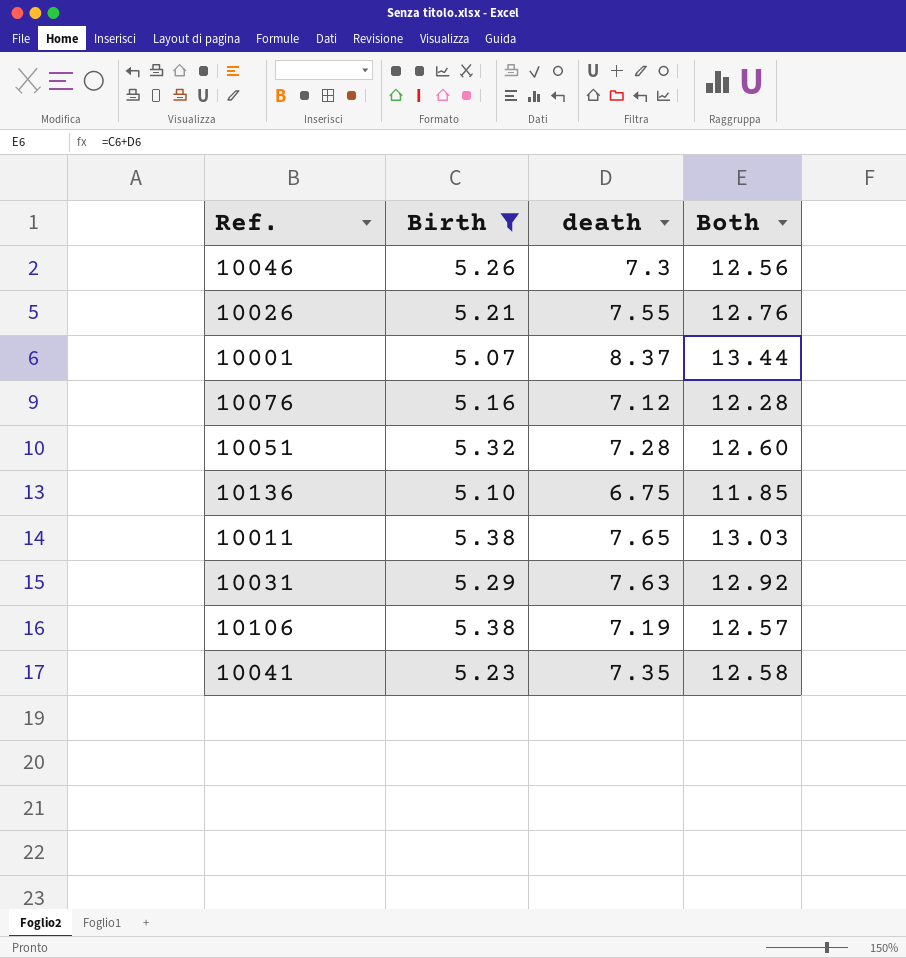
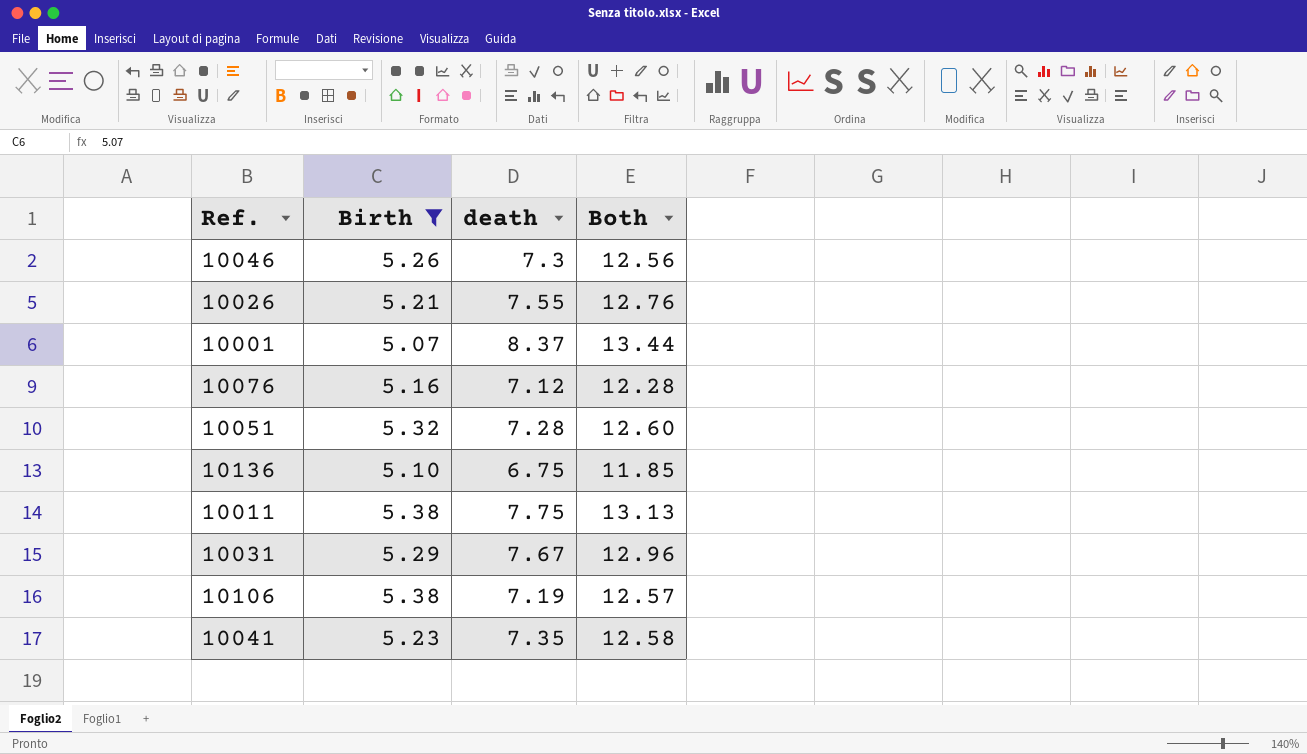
10011 | death: 7.65 -> 7.75
10011 | Both: 13.03 -> 13.13
10031 | death: 7.63 -> 7.67
10031 | Both: 12.92 -> 12.96

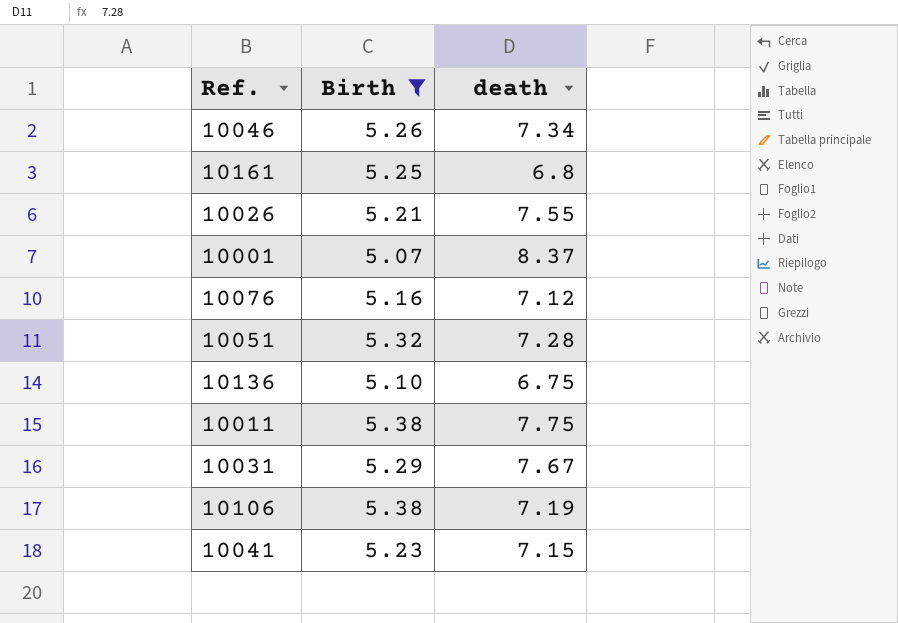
column Both | formula: [Birth] + [death] -> none
10046 | death: 7.3 -> 7.34
row 10161: none -> 5.25 | 6.8
10041 | death: 7.35 -> 7.15

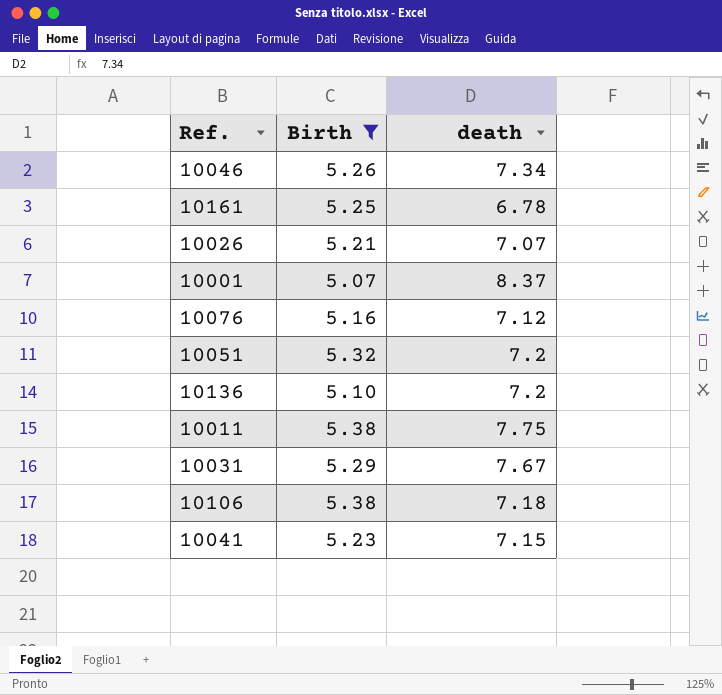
10161 | death: 6.8 -> 6.78
10026 | death: 7.55 -> 7.07
10051 | death: 7.28 -> 7.2
10136 | death: 6.75 -> 7.2
10106 | death: 7.19 -> 7.18

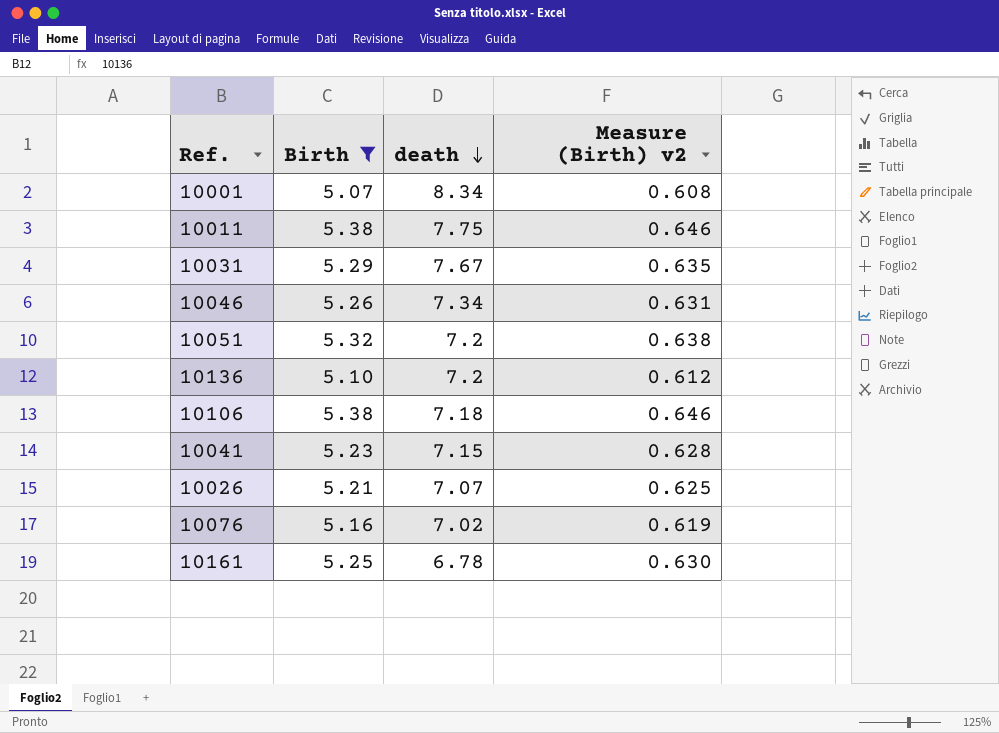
row order: none -> death descending
column Measure (Birth) v2 | formula: none -> [Birth] * 0.12
10001 | death: 8.37 -> 8.34
10076 | death: 7.12 -> 7.02

